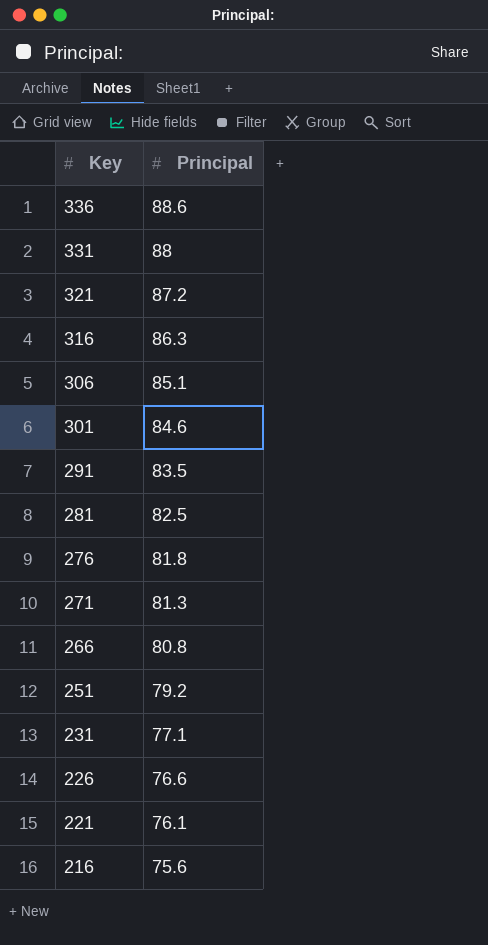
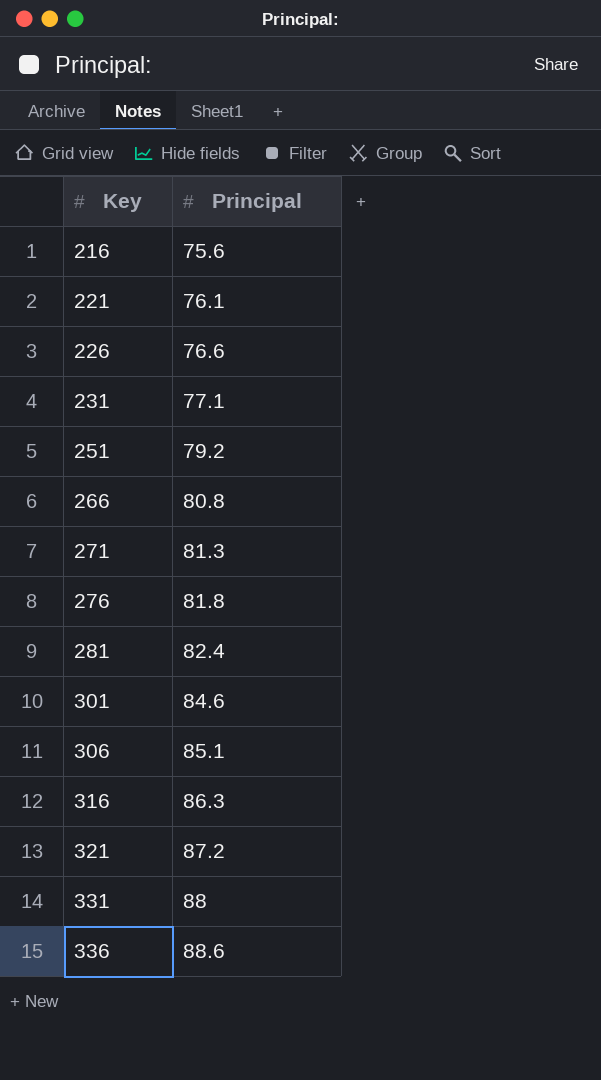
row order: Key descending -> Key ascending
row 291: 83.5 -> none
281 | Principal: 82.5 -> 82.4

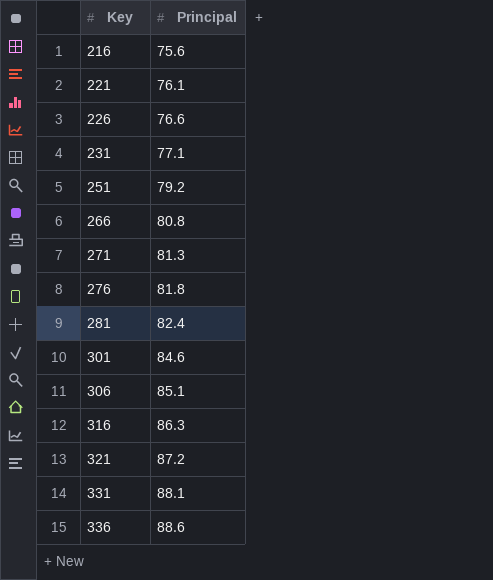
331 | Principal: 88 -> 88.1

